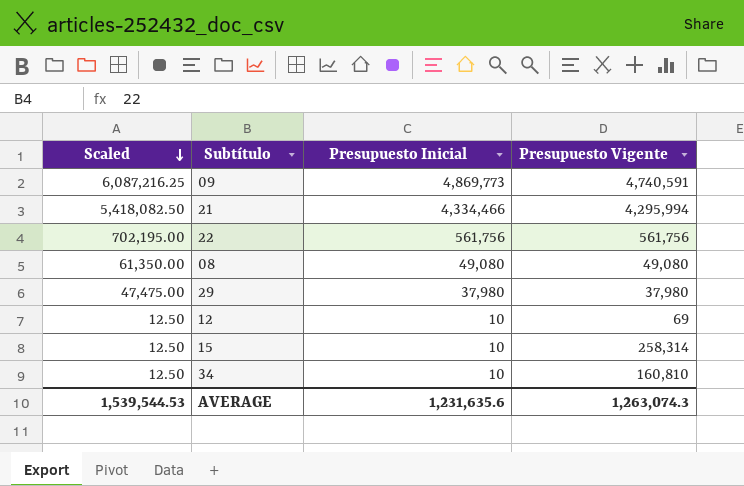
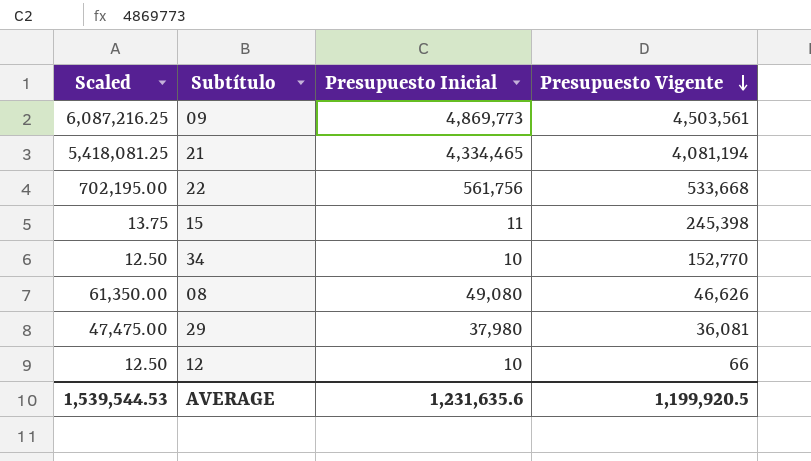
row order: Scaled descending -> Presupuesto Vigente descending
09 | Presupuesto Vigente: 4,740,591 -> 4,503,561
21 | Scaled: 5,418,082.50 -> 5,418,081.25
21 | Presupuesto Inicial: 4,334,466 -> 4,334,465
21 | Presupuesto Vigente: 4,295,994 -> 4,081,194
22 | Presupuesto Vigente: 561,756 -> 533,668
15 | Scaled: 12.50 -> 13.75
15 | Presupuesto Inicial: 10 -> 11
15 | Presupuesto Vigente: 258,314 -> 245,398
34 | Presupuesto Vigente: 160,810 -> 152,770
08 | Presupuesto Vigente: 49,080 -> 46,626
29 | Presupuesto Vigente: 37,980 -> 36,081
12 | Presupuesto Vigente: 69 -> 66
AVERAGE | Presupuesto Vigente: 1,263,074.3 -> 1,199,920.5

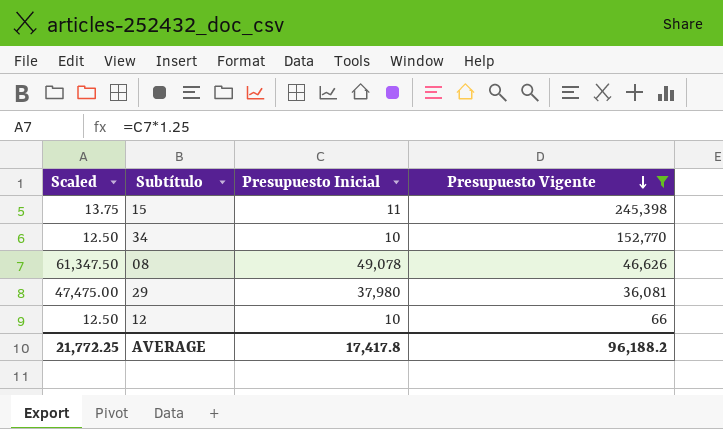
filter: none -> Presupuesto Vigente <= 245,398
08 | Scaled: 61,350.00 -> 61,347.50
08 | Presupuesto Inicial: 49,080 -> 49,078
AVERAGE | Scaled: 1,539,544.53 -> 21,772.25
AVERAGE | Presupuesto Inicial: 1,231,635.6 -> 17,417.8
AVERAGE | Presupuesto Vigente: 1,199,920.5 -> 96,188.2

